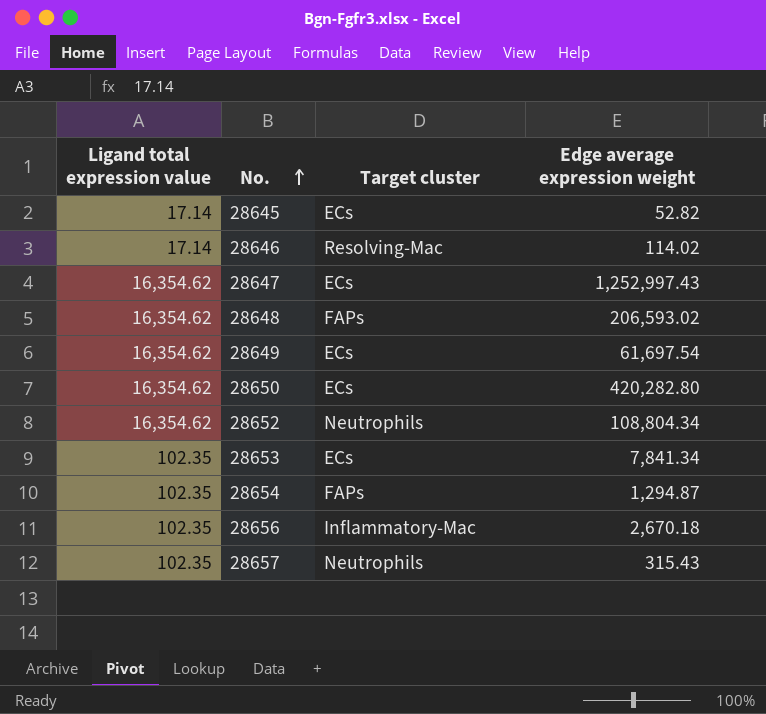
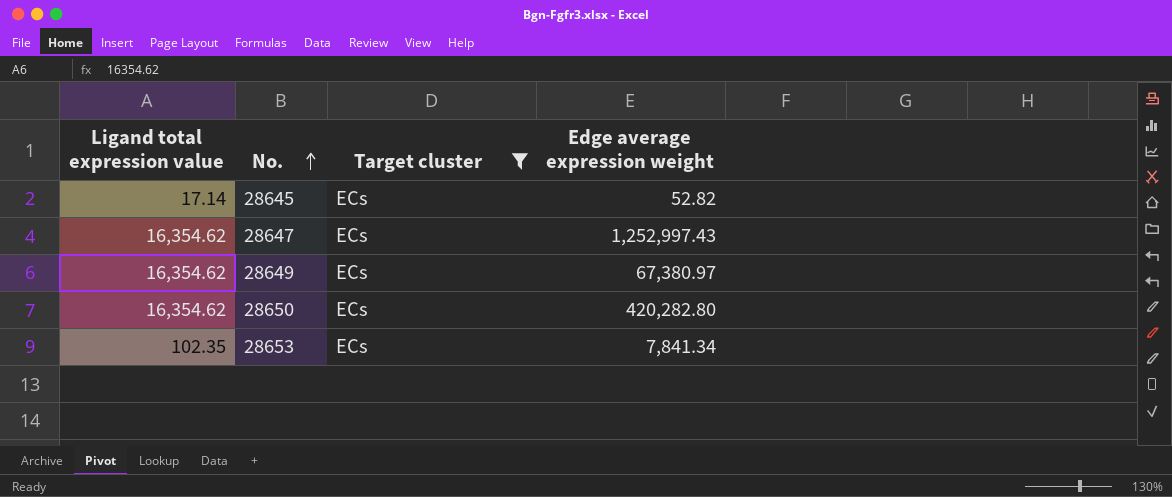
filter: none -> Target cluster = ECs
28649 | Edge average expression weight: 61,697.54 -> 67,380.97

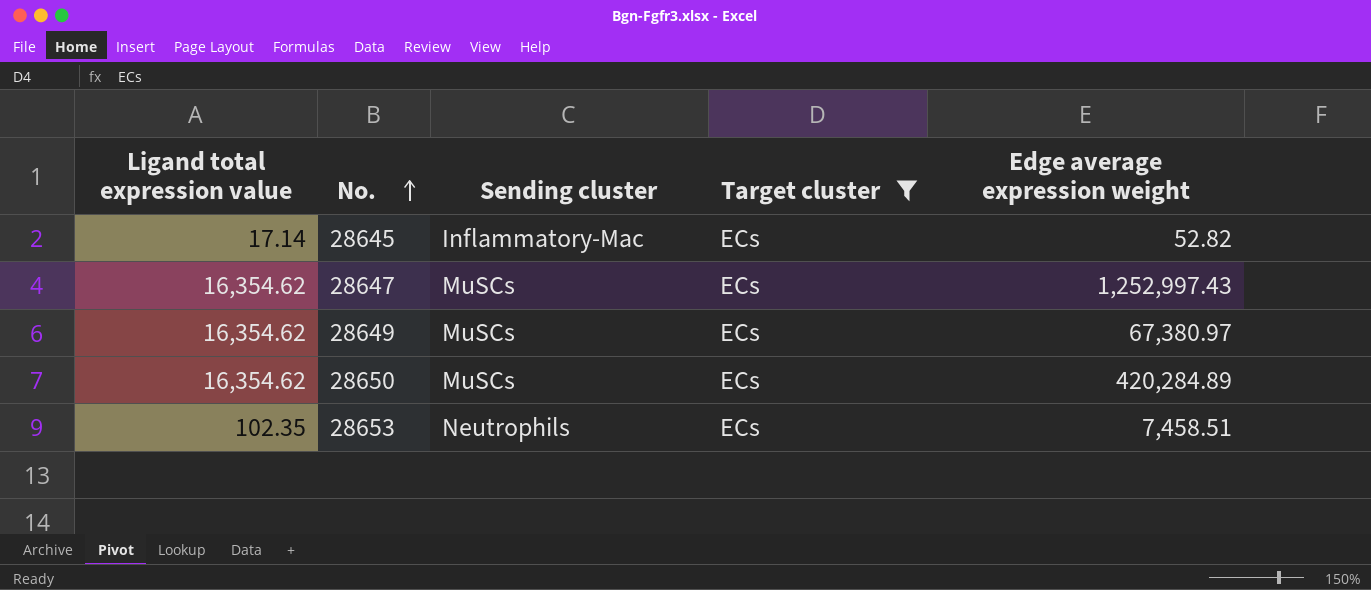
column Sending cluster | position: none -> 3
28650 | Edge average expression weight: 420,282.80 -> 420,284.89
28653 | Edge average expression weight: 7,841.34 -> 7,458.51

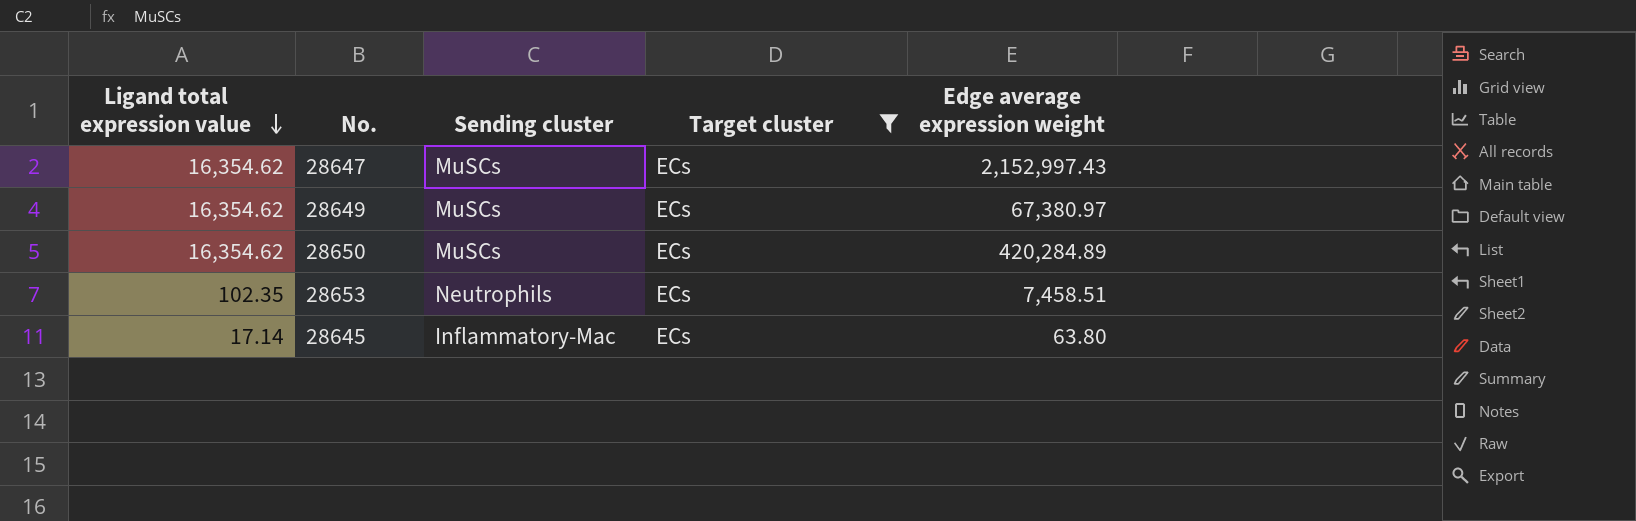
row order: No. ascending -> Ligand total expression value descending
28647 | Edge average expression weight: 1,252,997.43 -> 2,152,997.43
28645 | Edge average expression weight: 52.82 -> 63.80

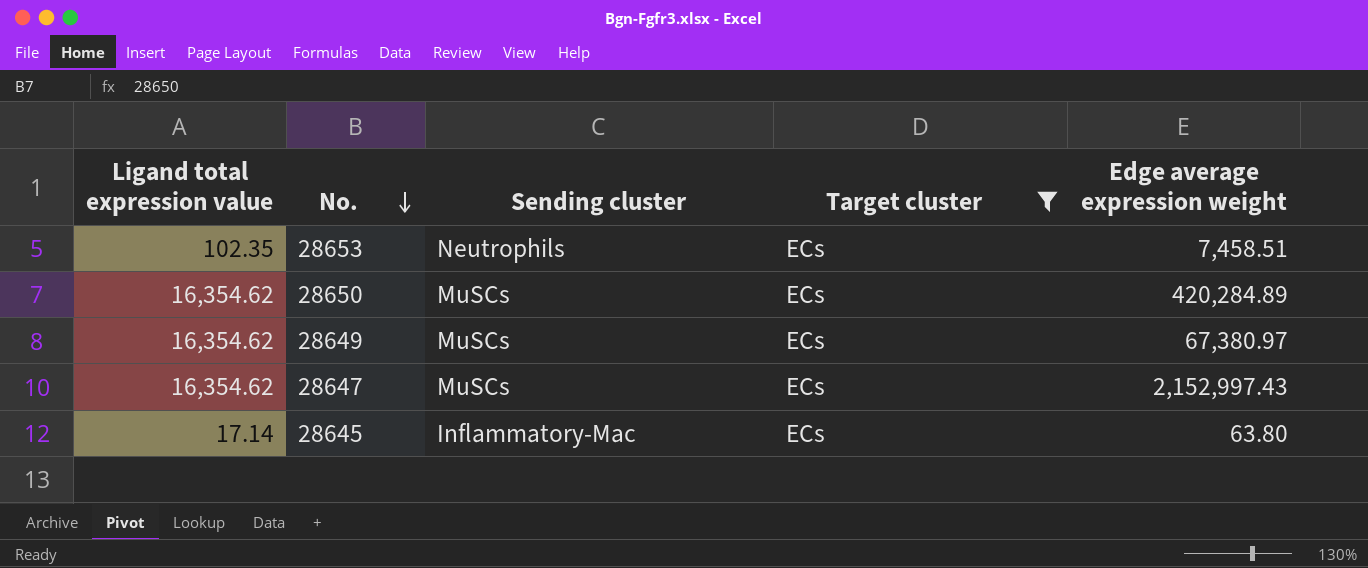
row order: Ligand total expression value descending -> No. descending

